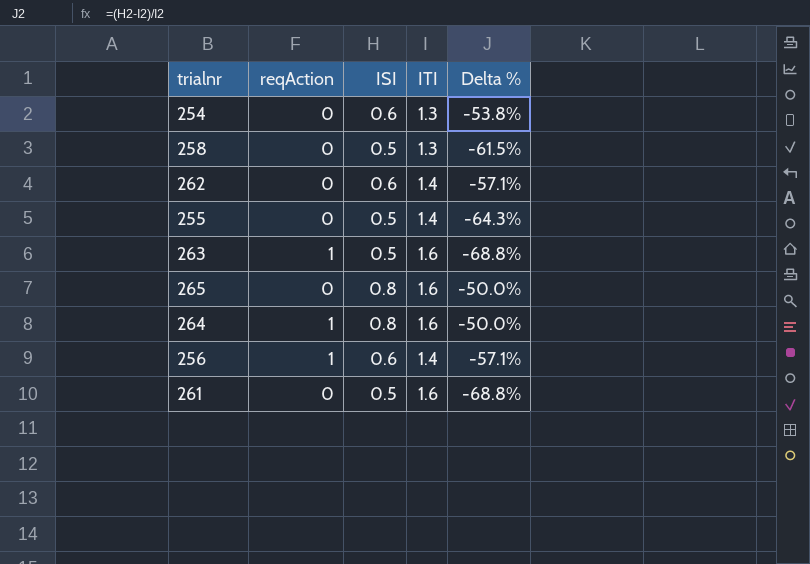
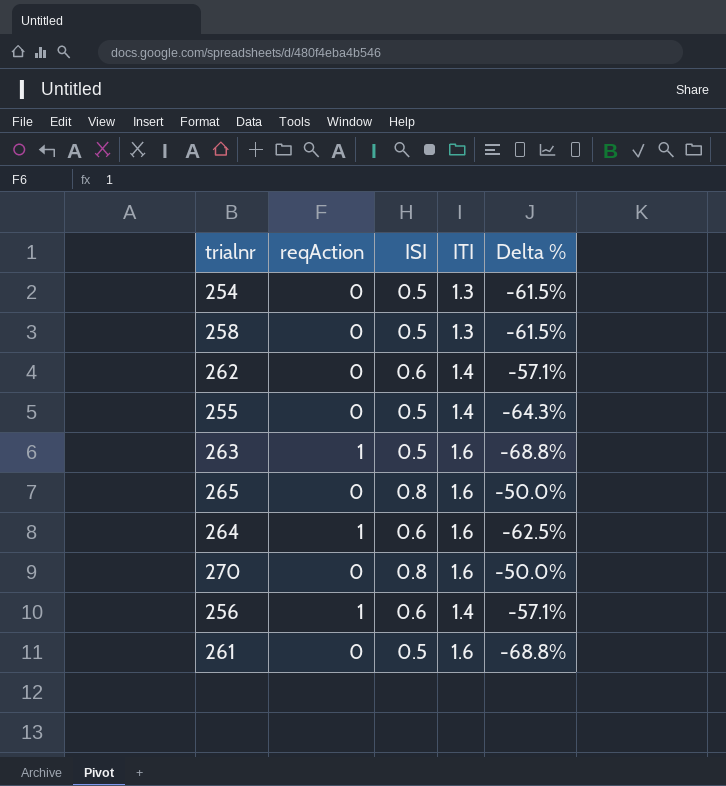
254 | ISI: 0.6 -> 0.5
254 | Delta %: -53.8% -> -61.5%
264 | ISI: 0.8 -> 0.6
264 | Delta %: -50.0% -> -62.5%
row 270: none -> 0 | 0.8 | 1.6 | -50.0%

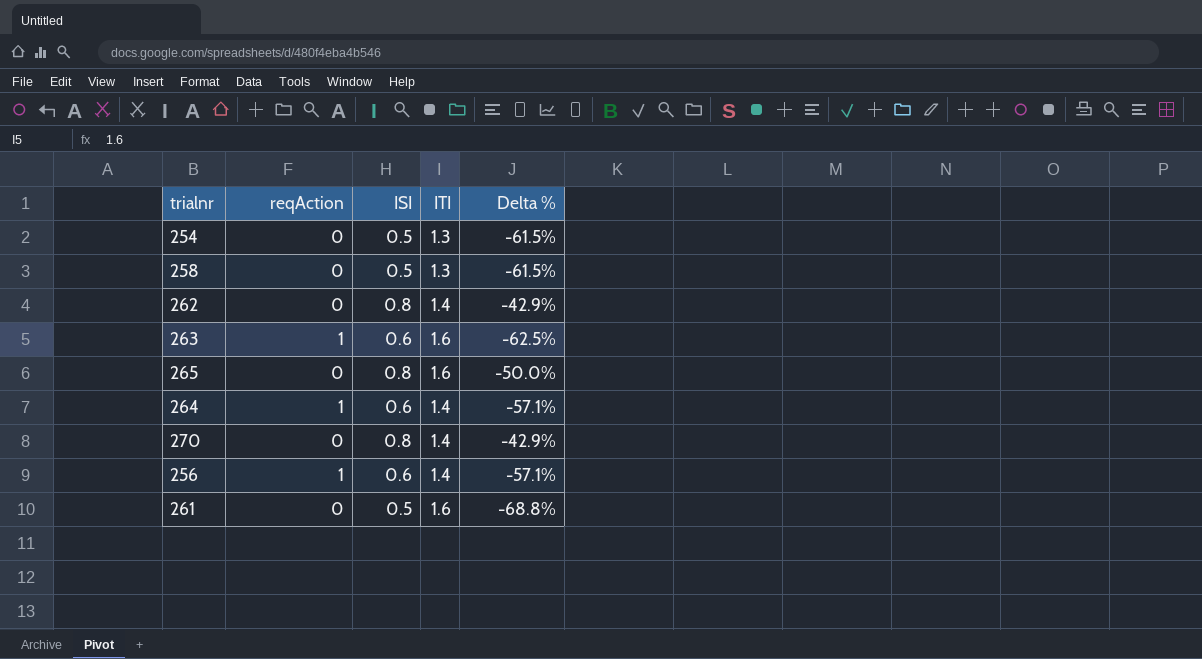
row 255: 0 | 0.5 | 1.4 | -64.3% -> none
262 | ISI: 0.6 -> 0.8
262 | Delta %: -57.1% -> -42.9%
263 | ISI: 0.5 -> 0.6
263 | Delta %: -68.8% -> -62.5%
264 | ITI: 1.6 -> 1.4
264 | Delta %: -62.5% -> -57.1%
270 | ITI: 1.6 -> 1.4
270 | Delta %: -50.0% -> -42.9%

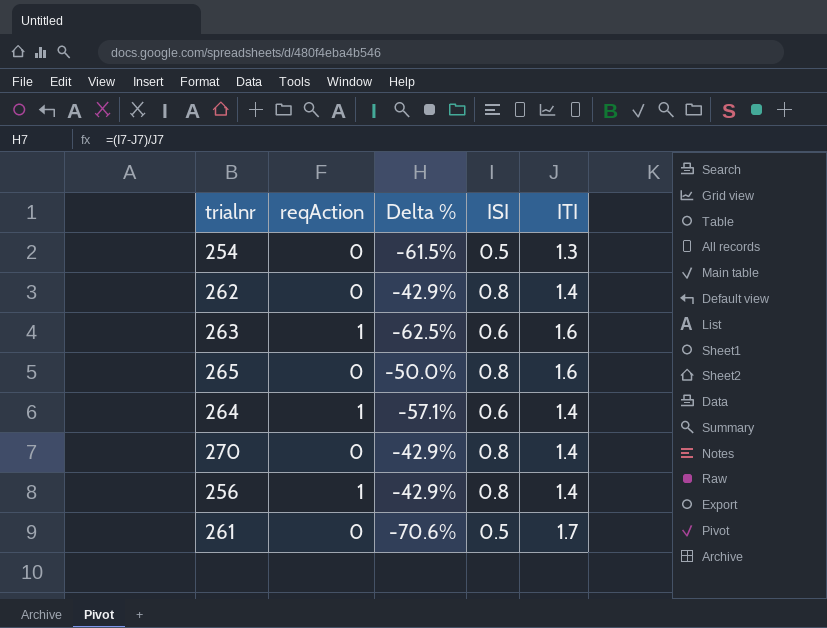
column Delta % | position: 5 -> 3
row 258: 0 | 0.5 | 1.3 | -61.5% -> none
256 | Delta %: -57.1% -> -42.9%
256 | ISI: 0.6 -> 0.8
261 | Delta %: -68.8% -> -70.6%
261 | ITI: 1.6 -> 1.7

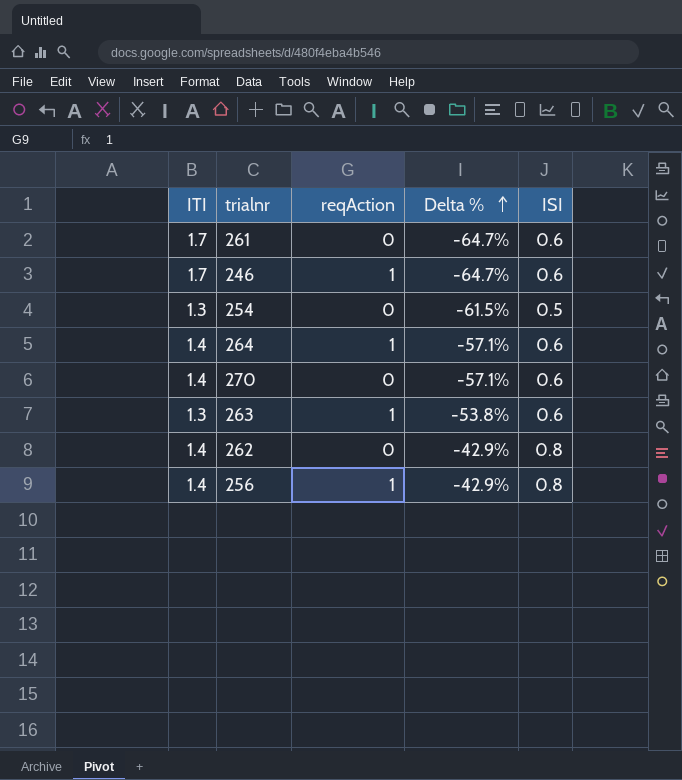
row order: none -> Delta % ascending
column ITI | position: 5 -> 1
row 265: 0 | -50.0% | 0.8 | 1.6 -> none
261 | Delta %: -70.6% -> -64.7%
261 | ISI: 0.5 -> 0.6
row 246: none -> 1.7 | 1 | -64.7% | 0.6
270 | Delta %: -42.9% -> -57.1%
270 | ISI: 0.8 -> 0.6
263 | ITI: 1.6 -> 1.3
263 | Delta %: -62.5% -> -53.8%

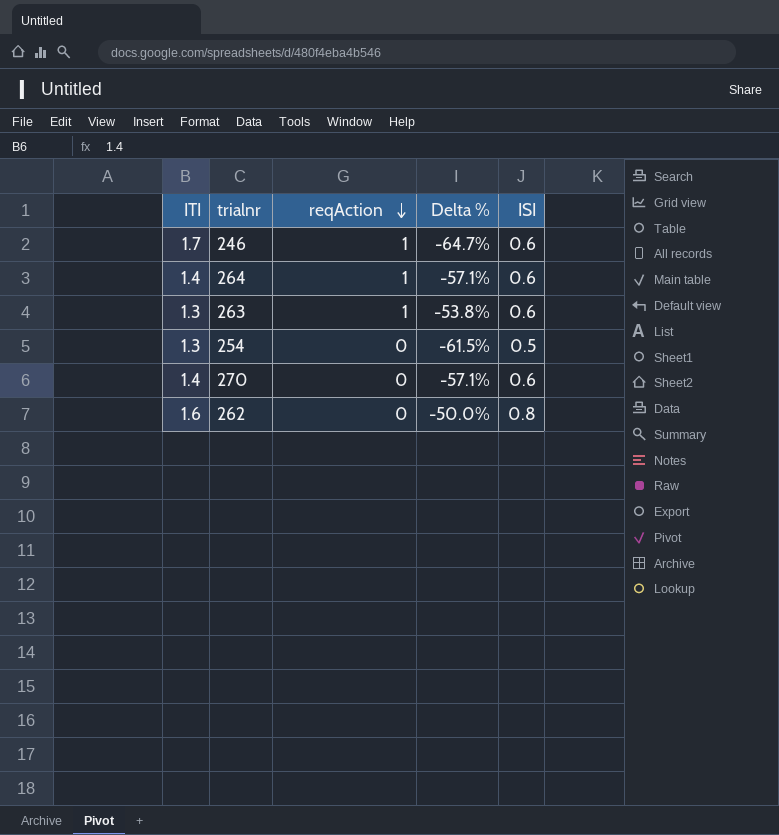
row order: Delta % ascending -> reqAction descending
row 261: 1.7 | 0 | -64.7% | 0.6 -> none
row 256: 1.4 | 1 | -42.9% | 0.8 -> none
262 | ITI: 1.4 -> 1.6
262 | Delta %: -42.9% -> -50.0%

